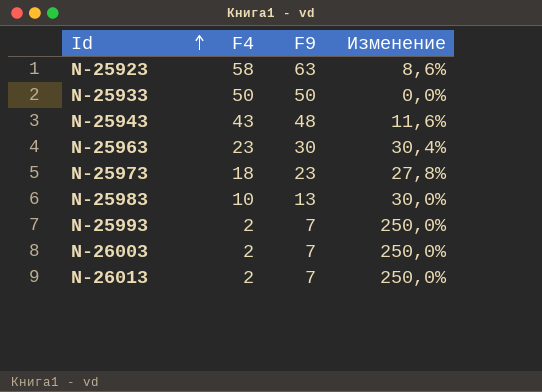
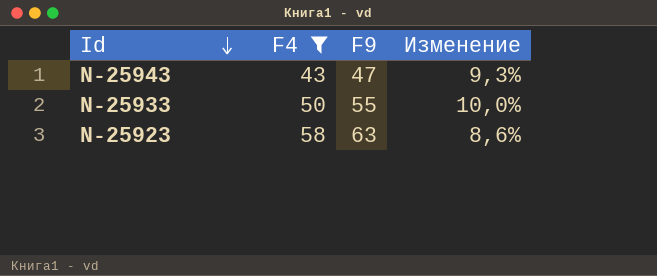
filter: none -> F4 >= 43
row order: Id ascending -> Id descending
N-25943 | F9: 48 -> 47
N-25943 | Изменение: 11,6% -> 9,3%
N-25933 | F9: 50 -> 55
N-25933 | Изменение: 0,0% -> 10,0%

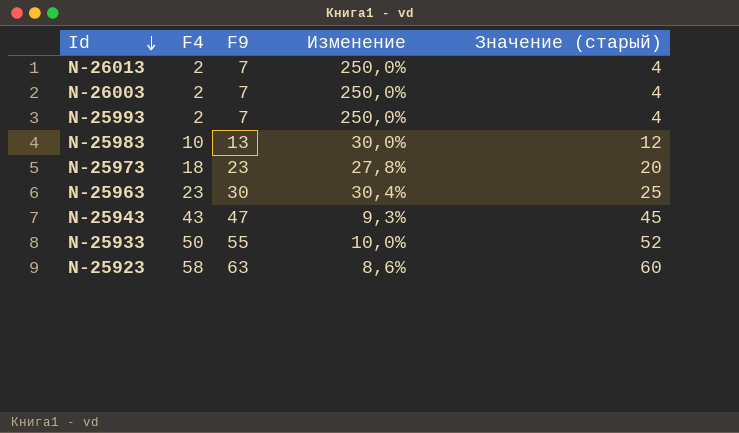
filter: F4 >= 43 -> none
column Значение (старый) | formula: none -> [F4] + 2

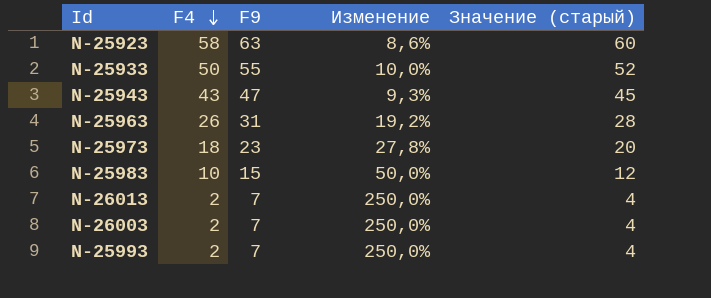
row order: Id descending -> F4 descending
N-25963 | F4: 23 -> 26
N-25963 | F9: 30 -> 31
N-25963 | Изменение: 30,4% -> 19,2%
N-25963 | Значение (старый): 25 -> 28
N-25983 | F9: 13 -> 15
N-25983 | Изменение: 30,0% -> 50,0%

